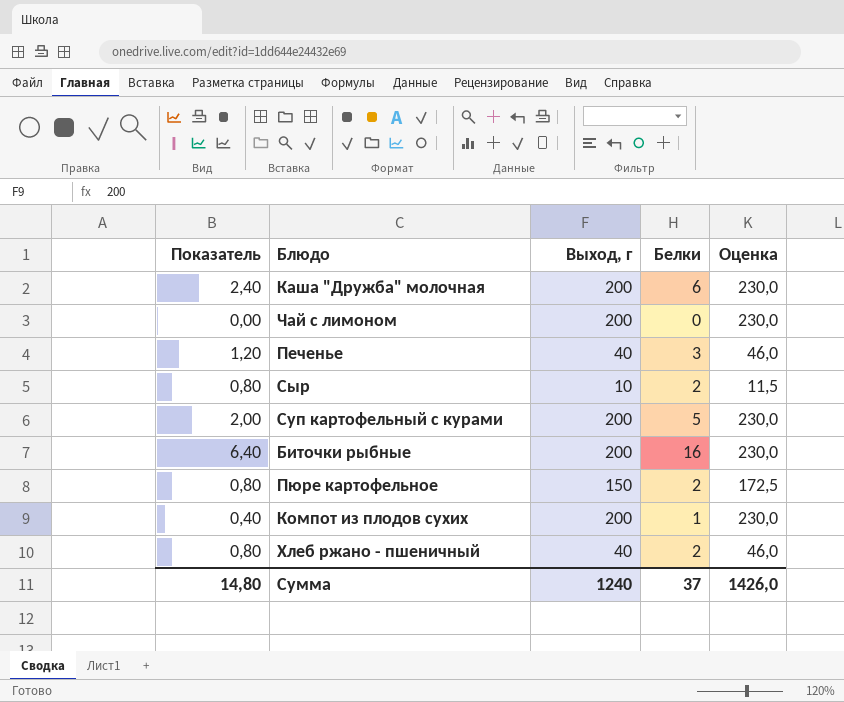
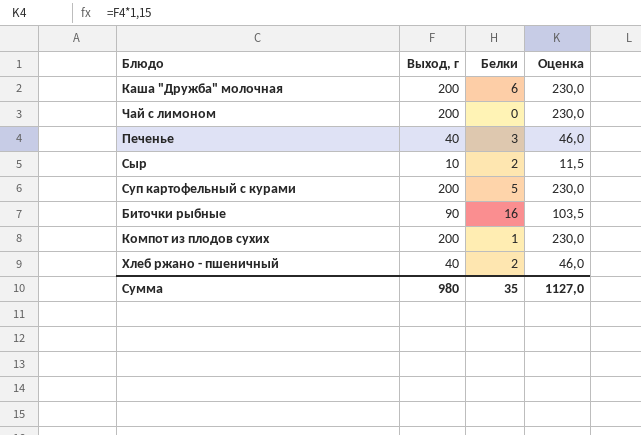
column Показатель | formula: [Белки] * 0,4 -> none
row Пюре картофельное: 0,80 | 150 | 2 | 172,5 -> none
Биточки рыбные | Выход, г: 200 -> 90
Биточки рыбные | Оценка: 230,0 -> 103,5
Сумма | Выход, г: 1240 -> 980
Сумма | Белки: 37 -> 35
Сумма | Оценка: 1426,0 -> 1127,0

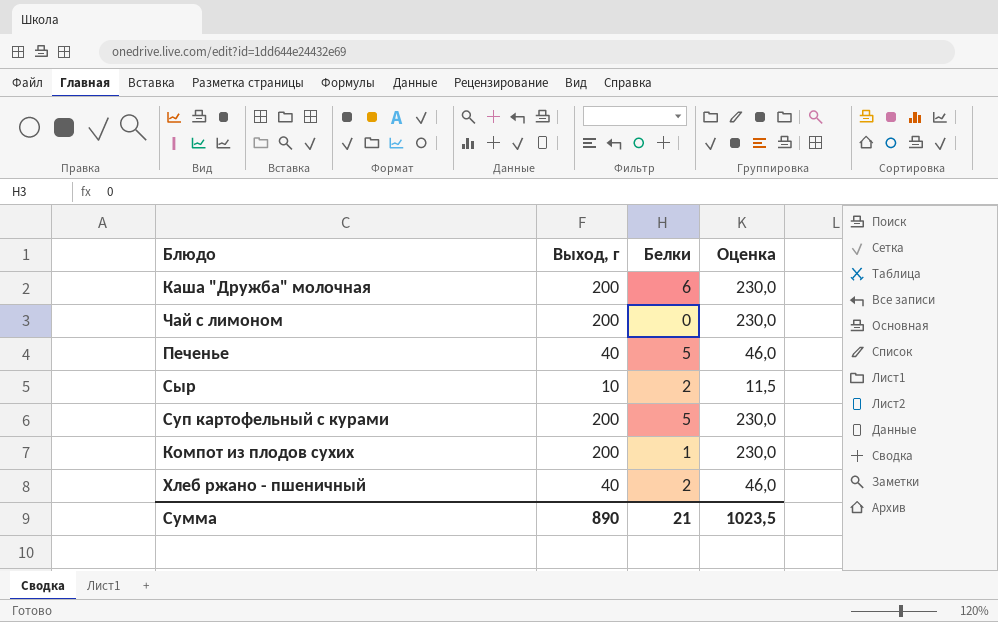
row Биточки рыбные: 90 | 16 | 103,5 -> none
Печенье | Белки: 3 -> 5
Сумма | Выход, г: 980 -> 890
Сумма | Белки: 35 -> 21
Сумма | Оценка: 1127,0 -> 1023,5

